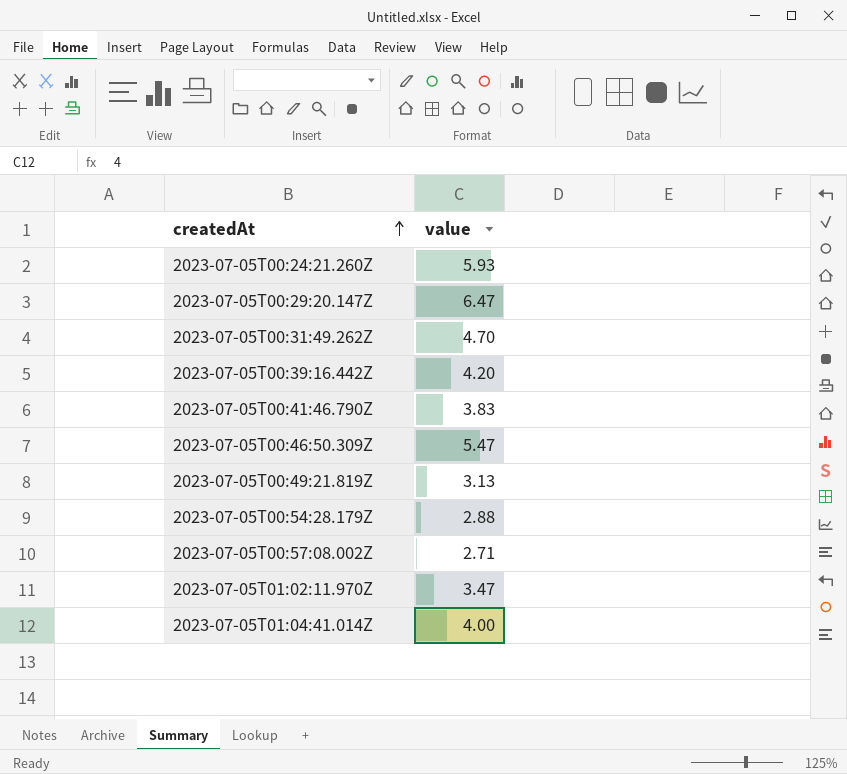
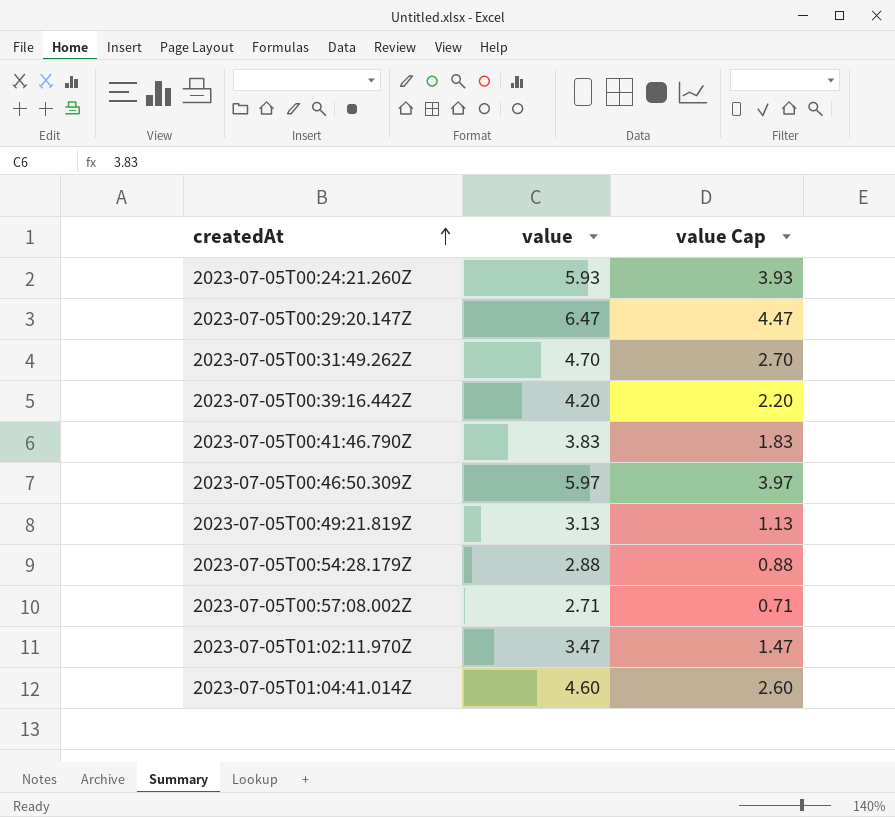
column value Cap | formula: none -> [value] - 2
2023-07-05T00:46:50.309Z | value: 5.47 -> 5.97
2023-07-05T01:04:41.014Z | value: 4.00 -> 4.60

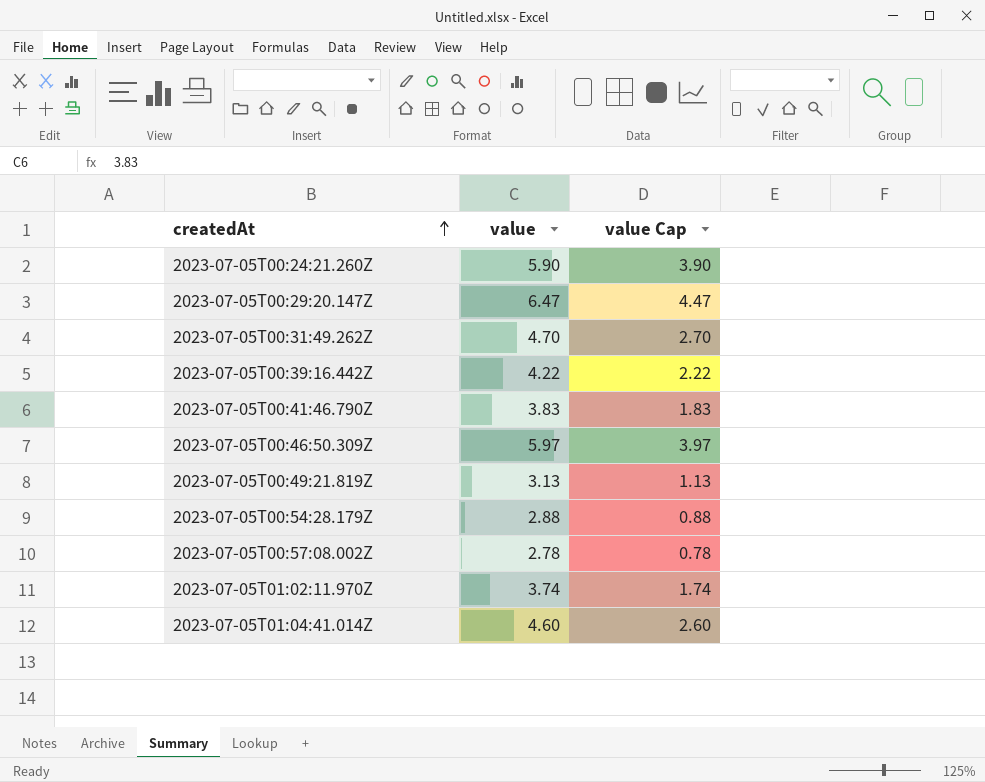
2023-07-05T00:24:21.260Z | value: 5.93 -> 5.90
2023-07-05T00:24:21.260Z | value Cap: 3.93 -> 3.90
2023-07-05T00:39:16.442Z | value: 4.20 -> 4.22
2023-07-05T00:39:16.442Z | value Cap: 2.20 -> 2.22
2023-07-05T00:57:08.002Z | value: 2.71 -> 2.78
2023-07-05T00:57:08.002Z | value Cap: 0.71 -> 0.78
2023-07-05T01:02:11.970Z | value: 3.47 -> 3.74
2023-07-05T01:02:11.970Z | value Cap: 1.47 -> 1.74

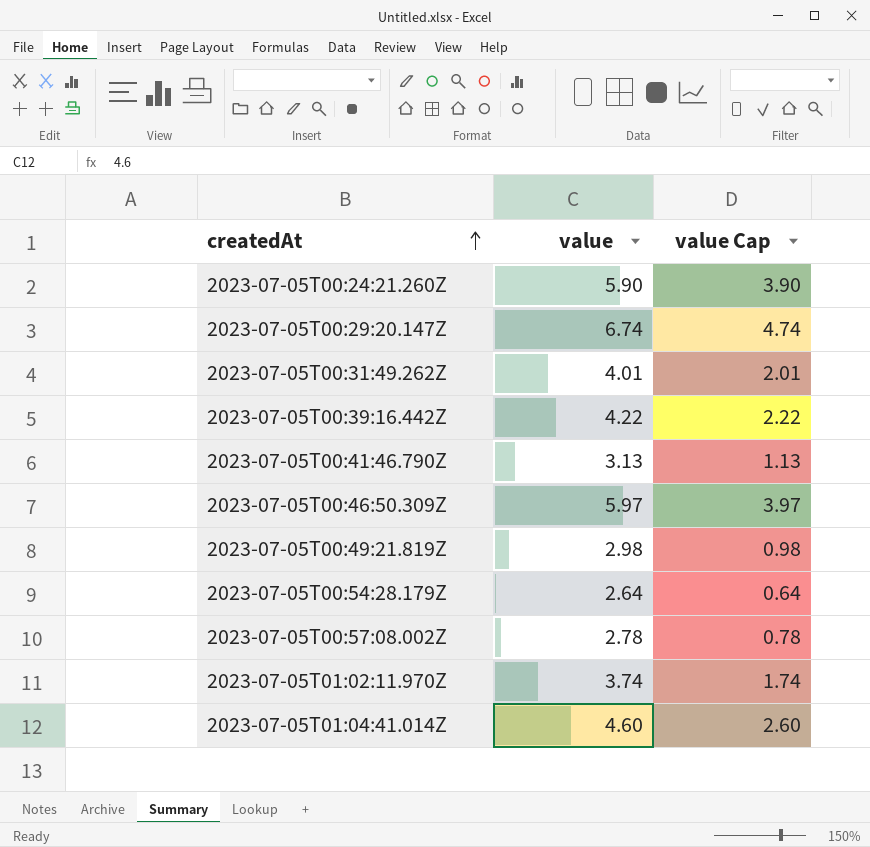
2023-07-05T00:29:20.147Z | value: 6.47 -> 6.74
2023-07-05T00:29:20.147Z | value Cap: 4.47 -> 4.74
2023-07-05T00:31:49.262Z | value: 4.70 -> 4.01
2023-07-05T00:31:49.262Z | value Cap: 2.70 -> 2.01
2023-07-05T00:41:46.790Z | value: 3.83 -> 3.13
2023-07-05T00:41:46.790Z | value Cap: 1.83 -> 1.13
2023-07-05T00:49:21.819Z | value: 3.13 -> 2.98
2023-07-05T00:49:21.819Z | value Cap: 1.13 -> 0.98
2023-07-05T00:54:28.179Z | value: 2.88 -> 2.64
2023-07-05T00:54:28.179Z | value Cap: 0.88 -> 0.64

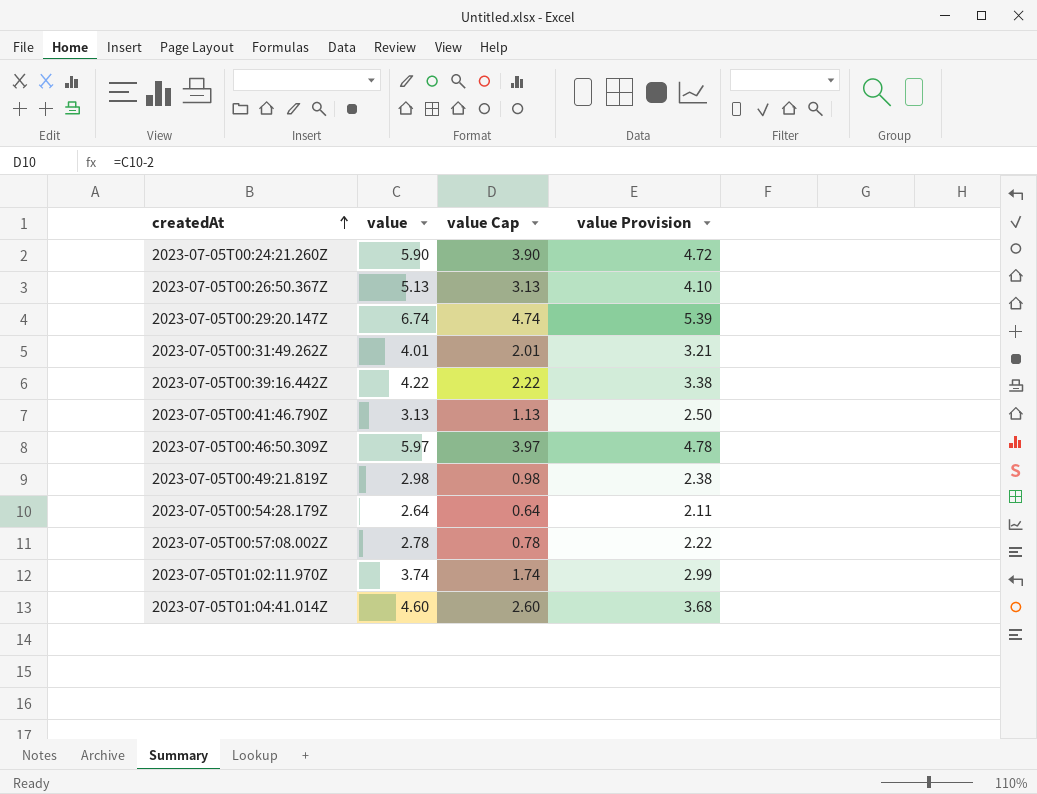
column value Provision | formula: none -> [value] * 0.8
row 2023-07-05T00:26:50.367Z: none -> 5.13 | 3.13 | 4.10

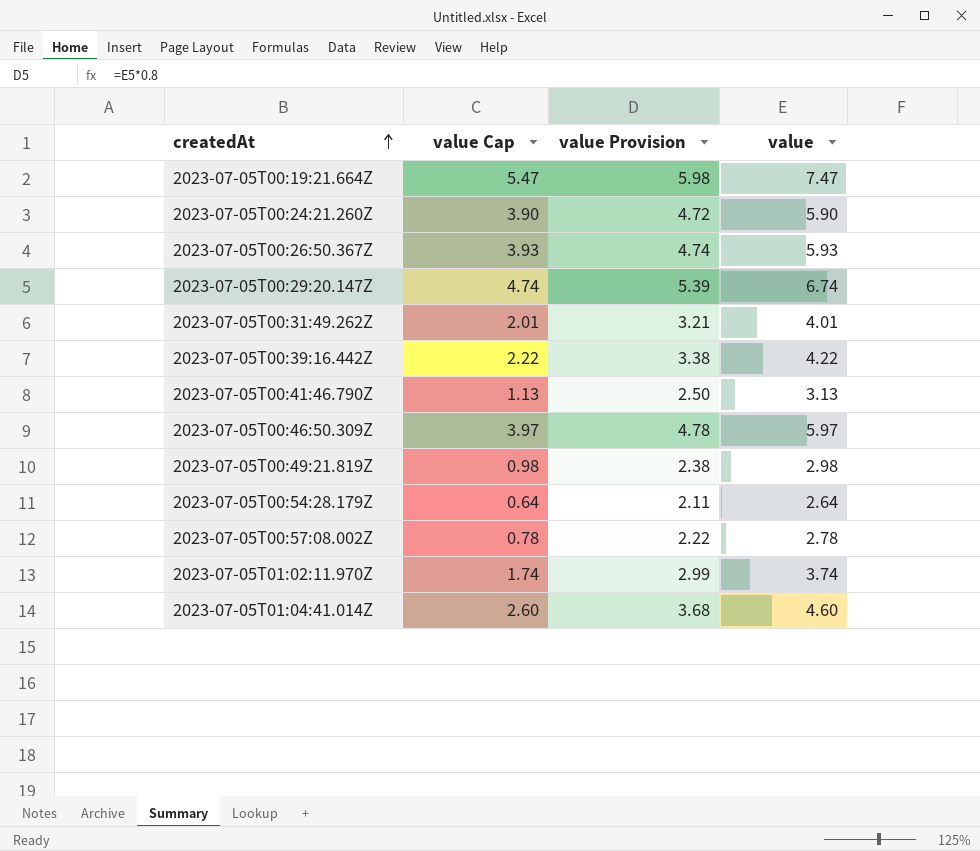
column value | position: 2 -> 4
row 2023-07-05T00:19:21.664Z: none -> 5.47 | 5.98 | 7.47
2023-07-05T00:26:50.367Z | value Cap: 3.13 -> 3.93
2023-07-05T00:26:50.367Z | value Provision: 4.10 -> 4.74
2023-07-05T00:26:50.367Z | value: 5.13 -> 5.93

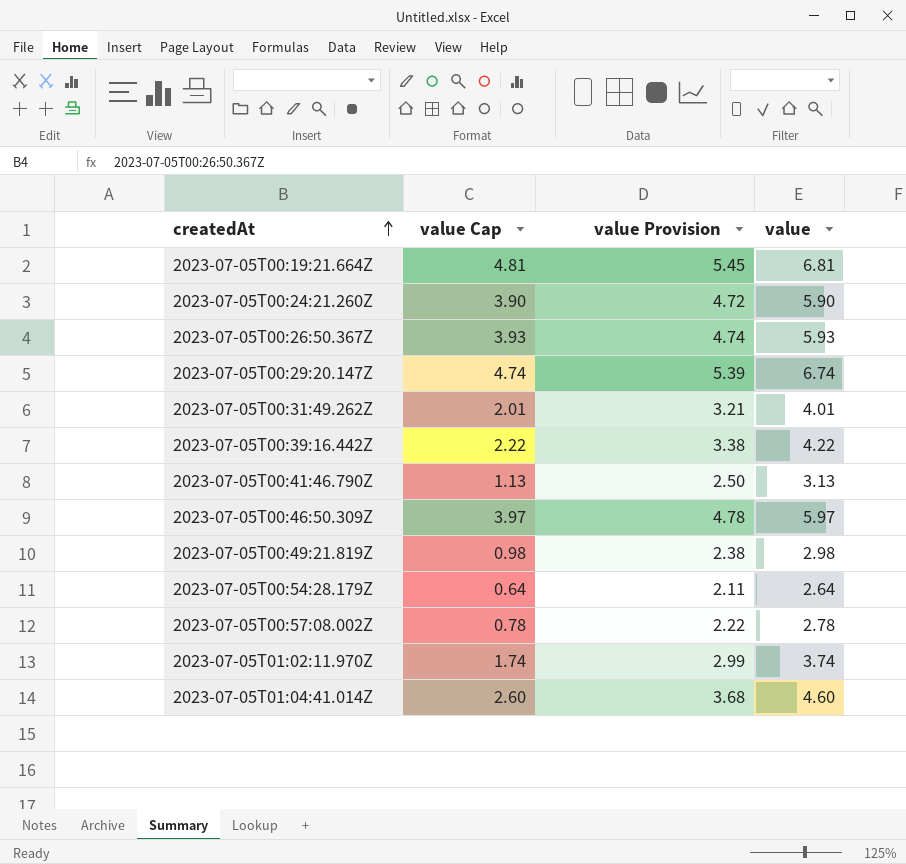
2023-07-05T00:19:21.664Z | value Cap: 5.47 -> 4.81
2023-07-05T00:19:21.664Z | value Provision: 5.98 -> 5.45
2023-07-05T00:19:21.664Z | value: 7.47 -> 6.81

